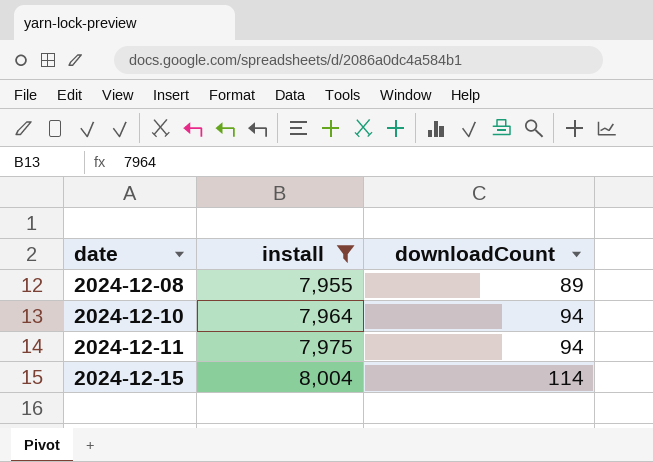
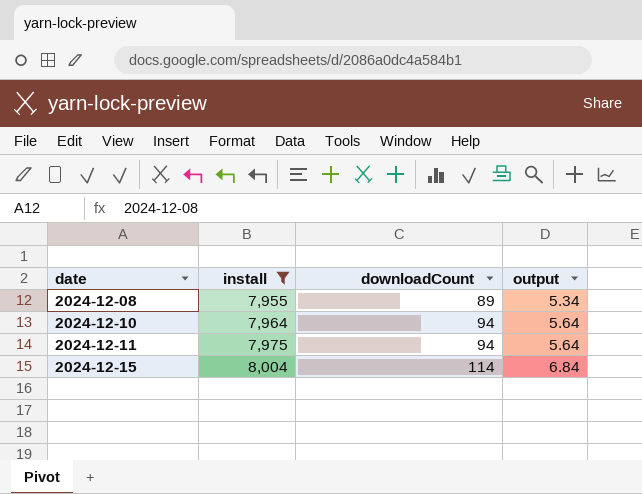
column output | formula: none -> [downloadCount] * 0.06

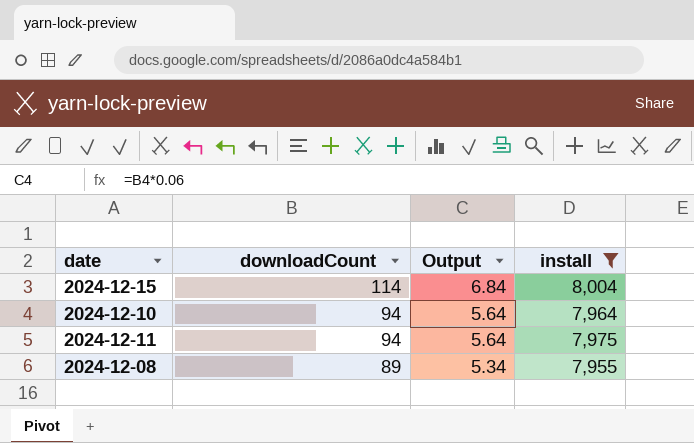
row order: date ascending -> downloadCount descending
column name: output -> Output
column install | position: 2 -> 4

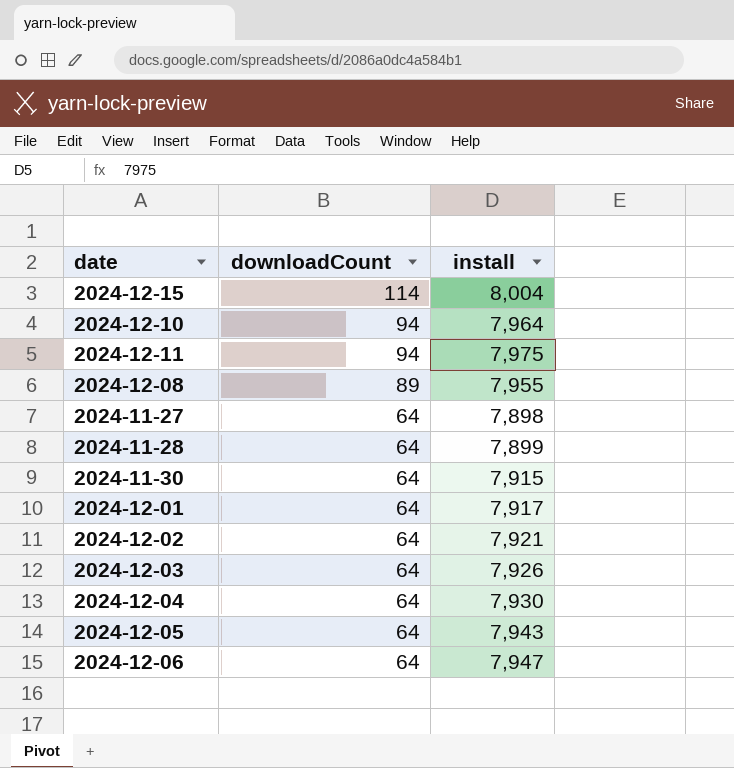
filter: install >= 7,955 -> none
column Output | formula: [downloadCount] * 0.06 -> none

